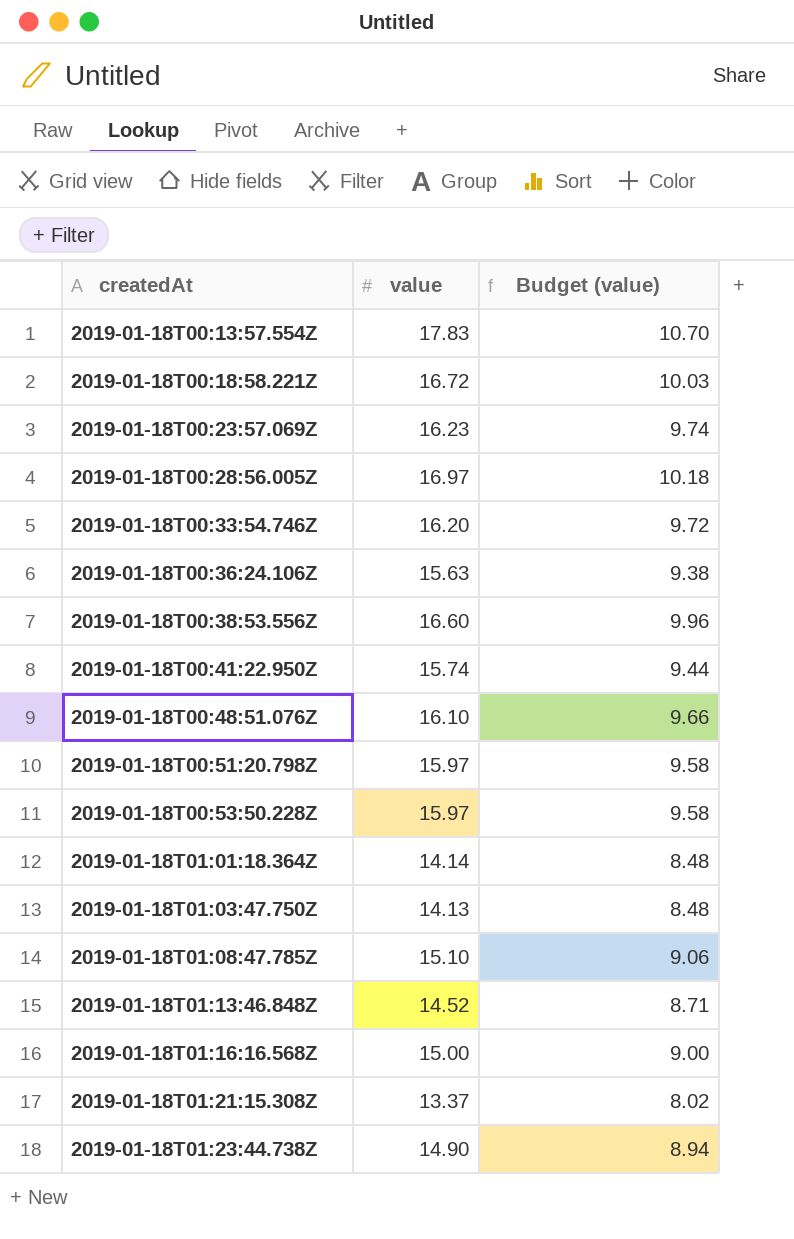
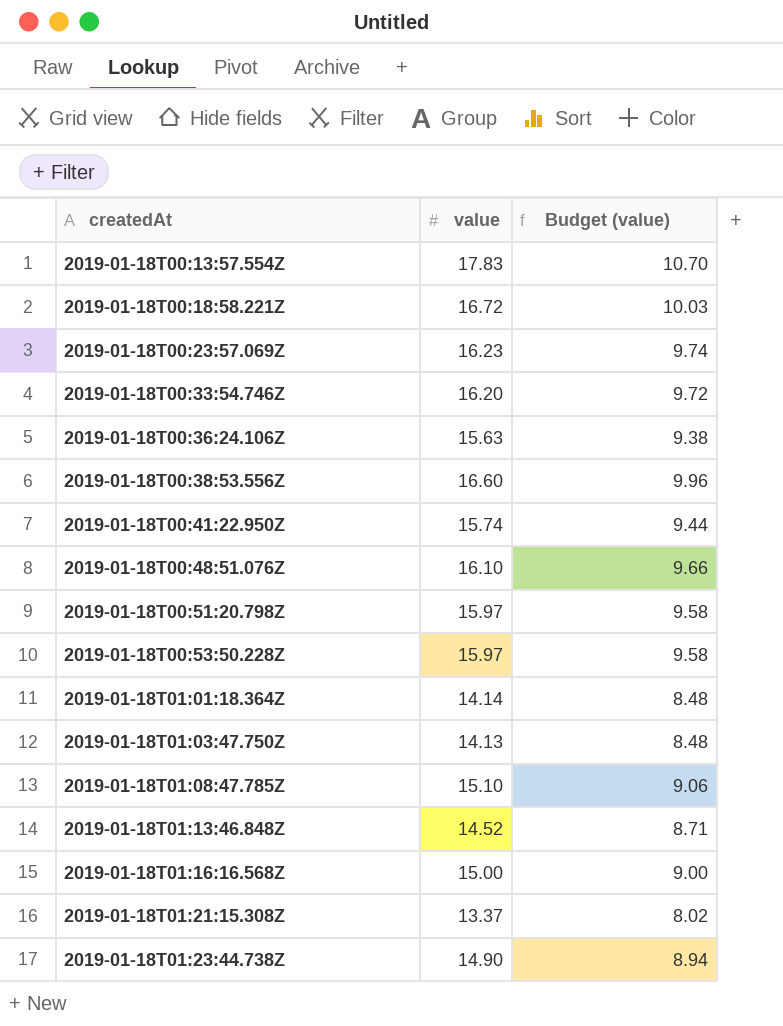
row 2019-01-18T00:28:56.005Z: 16.97 | 10.18 -> none

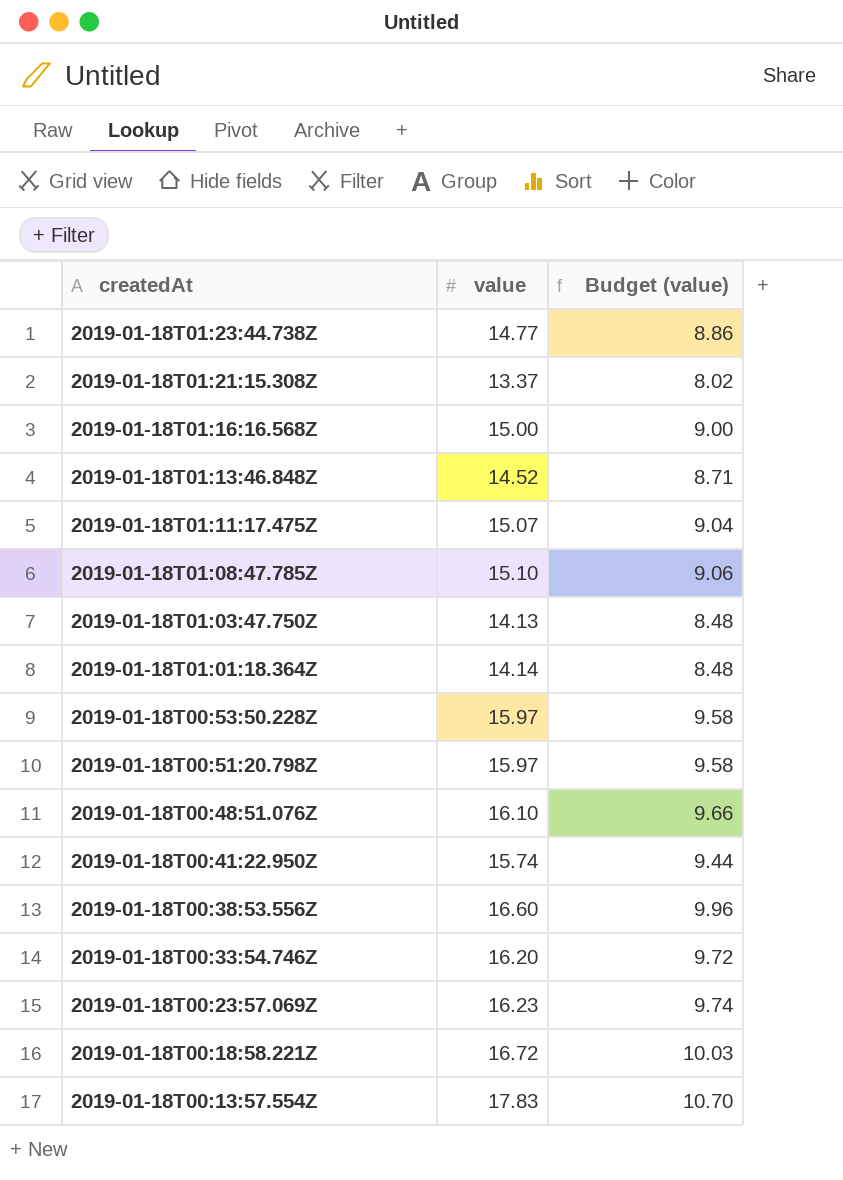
row order: createdAt ascending -> createdAt descending
row 2019-01-18T00:36:24.106Z: 15.63 | 9.38 -> none
2019-01-18T01:23:44.738Z | value: 14.90 -> 14.77
2019-01-18T01:23:44.738Z | Budget (value): 8.94 -> 8.86
row 2019-01-18T01:11:17.475Z: none -> 15.07 | 9.04

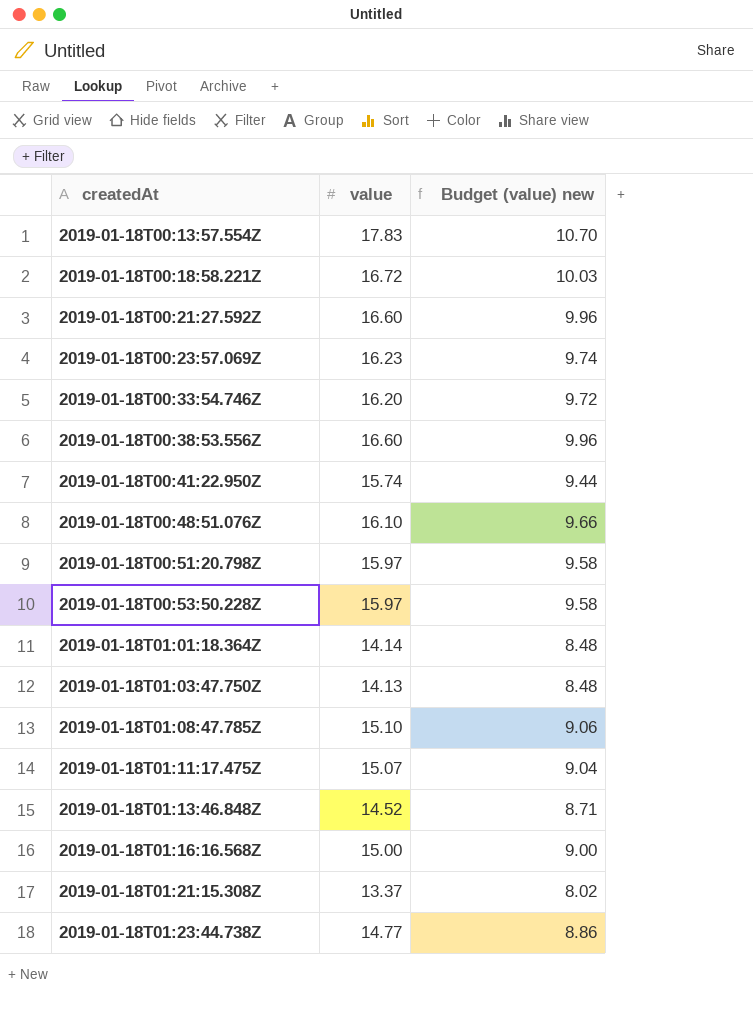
row order: createdAt descending -> createdAt ascending
column name: Budget (value) -> Budget (value) new
row 2019-01-18T00:21:27.592Z: none -> 16.60 | 9.96

